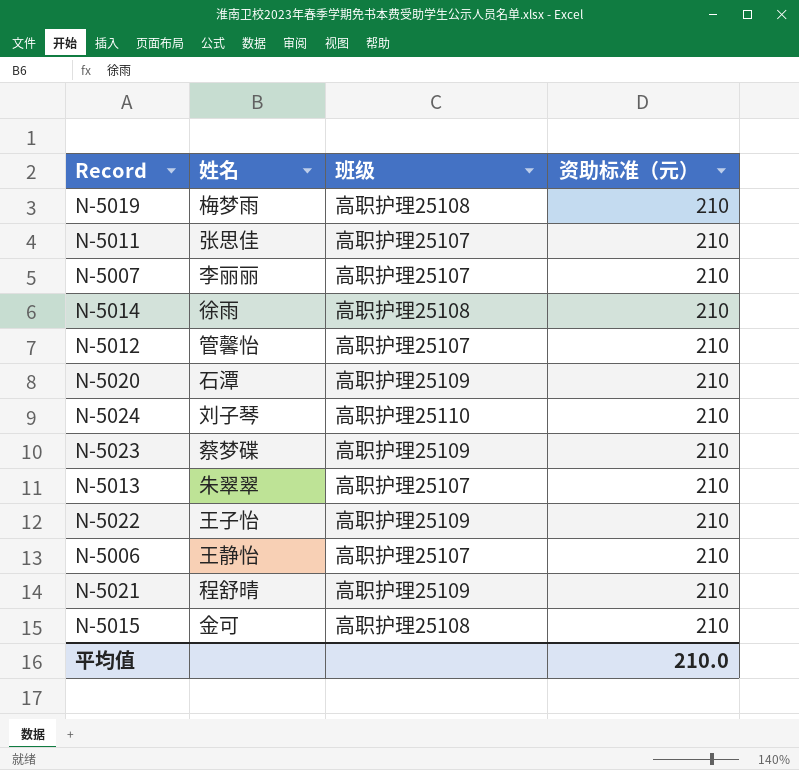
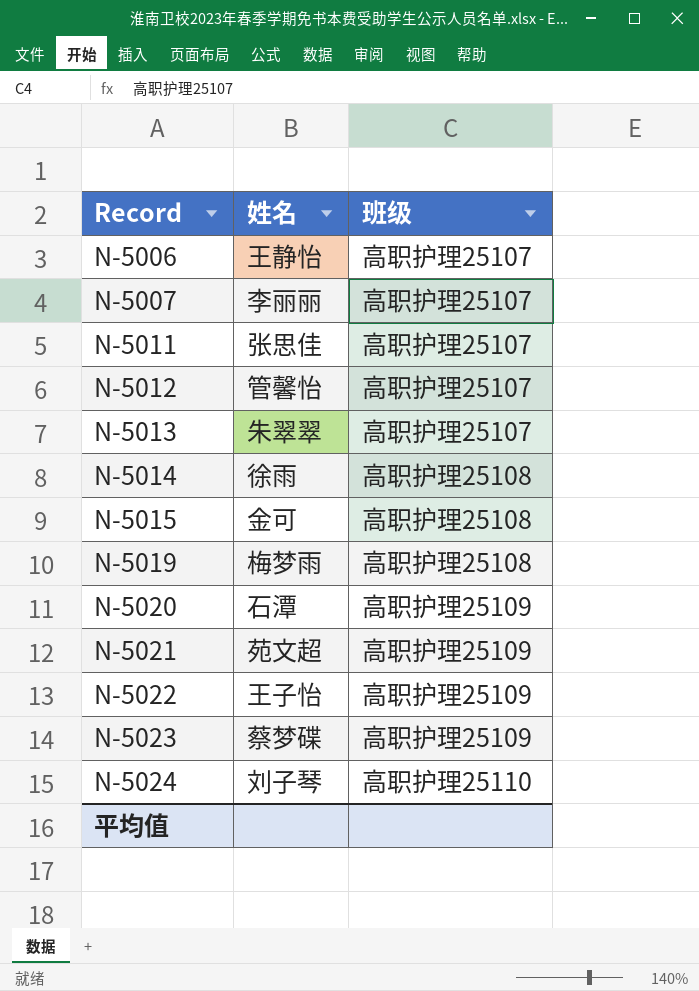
row order: none -> Record ascending
column 资助标准（元） | position: 4 -> none
N-5021 | 姓名: 程舒晴 -> 苑文超

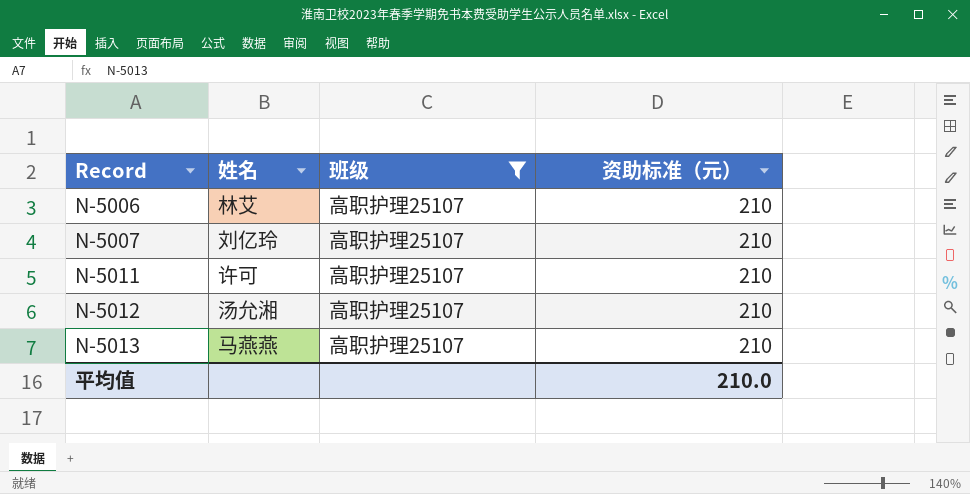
filter: none -> 班级 = 高职护理25107
column 资助标准（元） | position: none -> 4
N-5006 | 姓名: 王静怡 -> 林艾
N-5007 | 姓名: 李丽丽 -> 刘亿玲
N-5011 | 姓名: 张思佳 -> 许可
N-5012 | 姓名: 管馨怡 -> 汤允湘
N-5013 | 姓名: 朱翠翠 -> 马燕燕

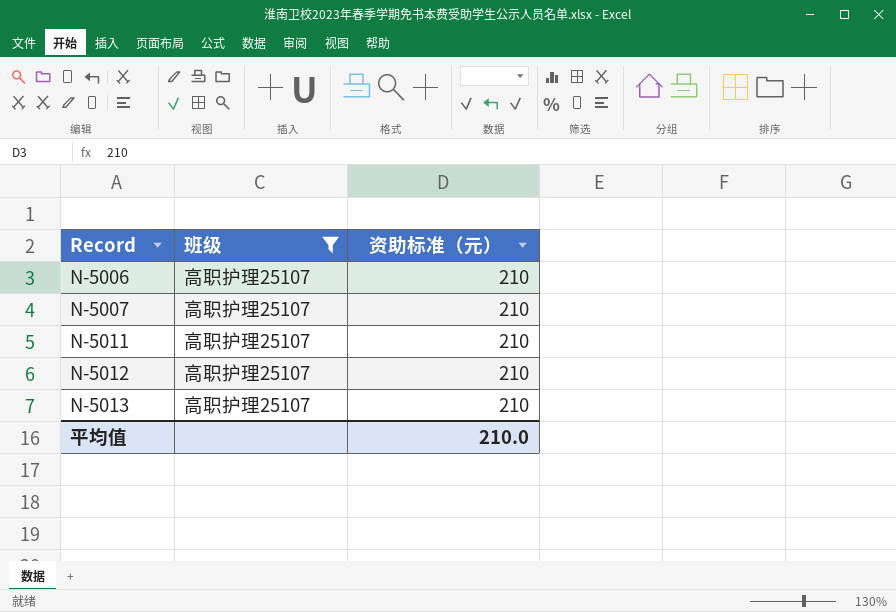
column 姓名 | position: 2 -> none

